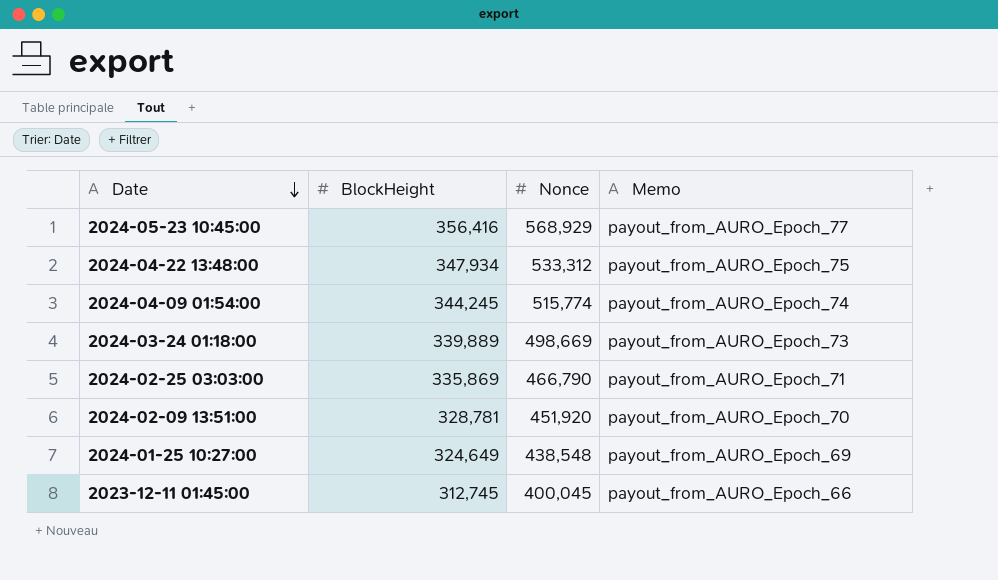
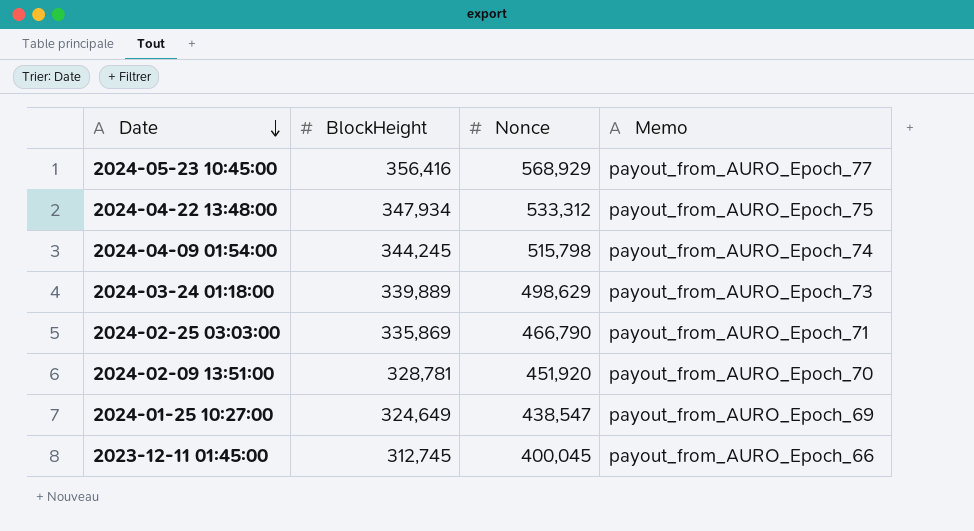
2024-04-09 01:54:00 | Nonce: 515,774 -> 515,798
2024-03-24 01:18:00 | Nonce: 498,669 -> 498,629
2024-01-25 10:27:00 | Nonce: 438,548 -> 438,547

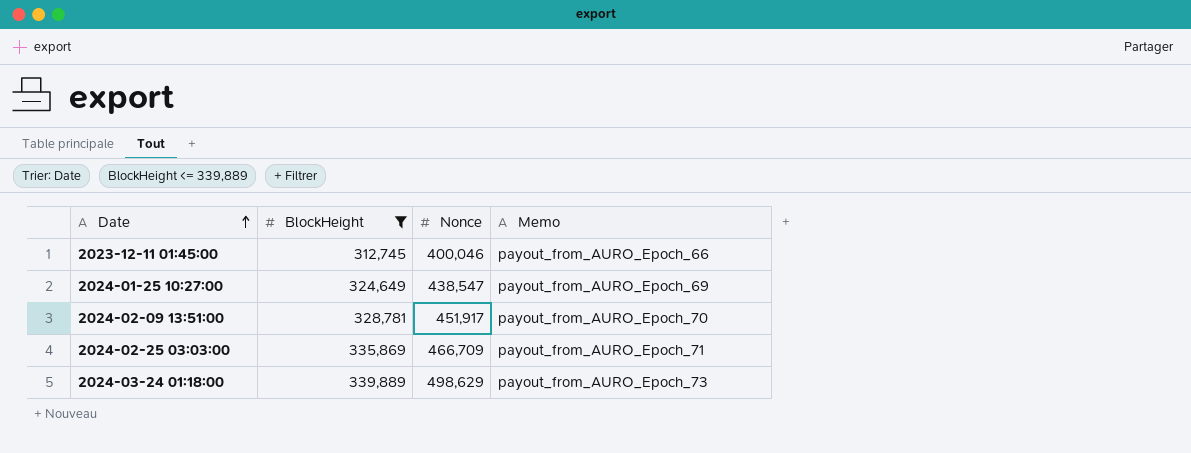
filter: none -> BlockHeight <= 339,889
row order: Date descending -> Date ascending
2023-12-11 01:45:00 | Nonce: 400,045 -> 400,046
2024-02-09 13:51:00 | Nonce: 451,920 -> 451,917
2024-02-25 03:03:00 | Nonce: 466,790 -> 466,709

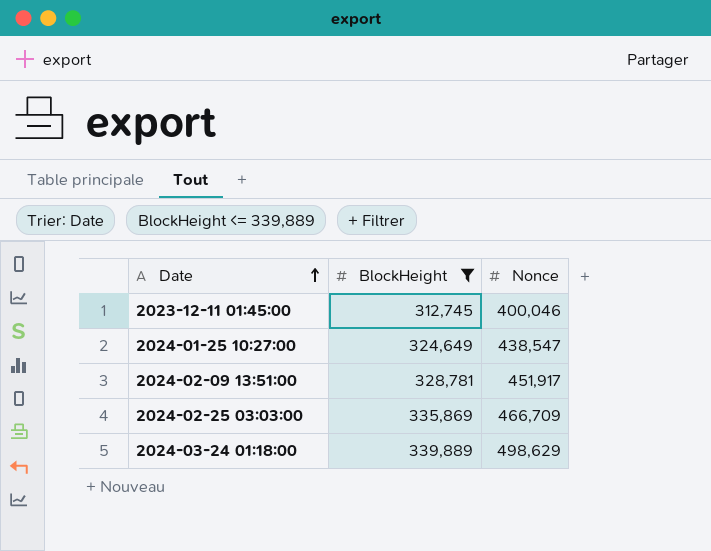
column Memo | position: 4 -> none

